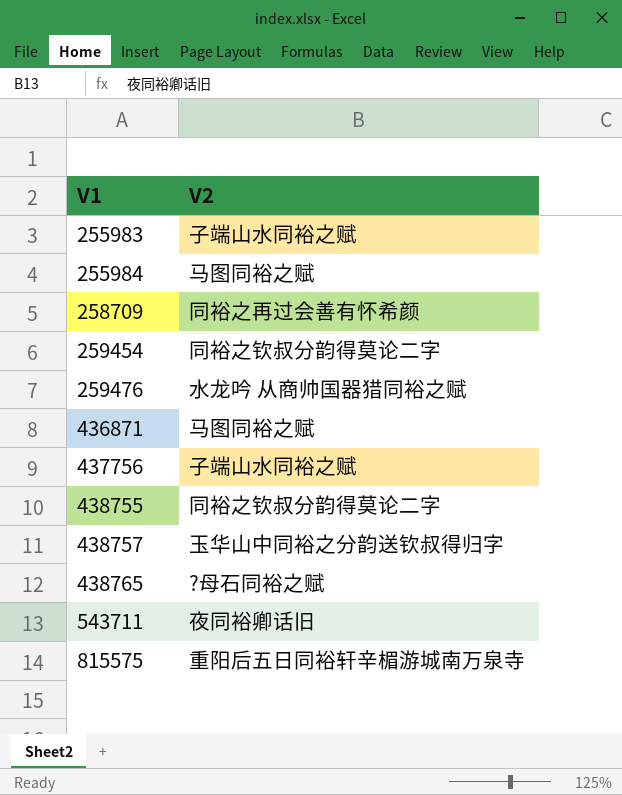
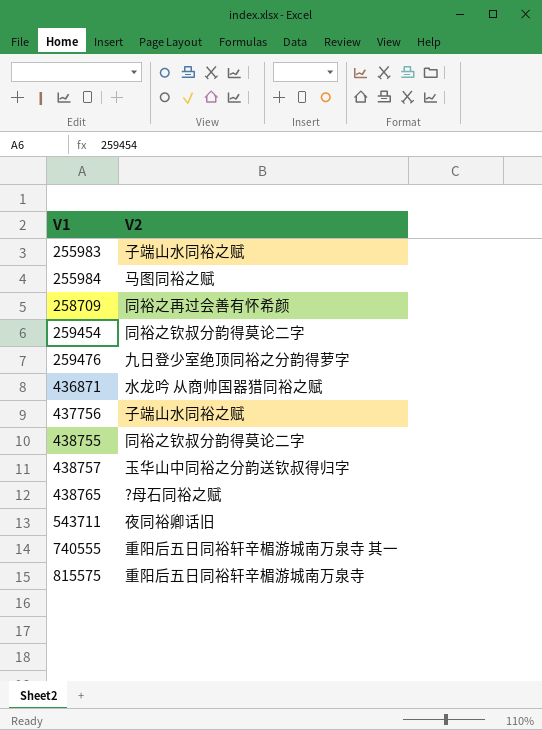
259476 | V2: 水龙吟 从商帅国器猎同裕之赋 -> 九日登少室绝顶同裕之分韵得萝字
436871 | V2: 马图同裕之赋 -> 水龙吟 从商帅国器猎同裕之赋
row 740555: none -> 重阳后五日同裕轩辛楣游城南万泉寺 其一

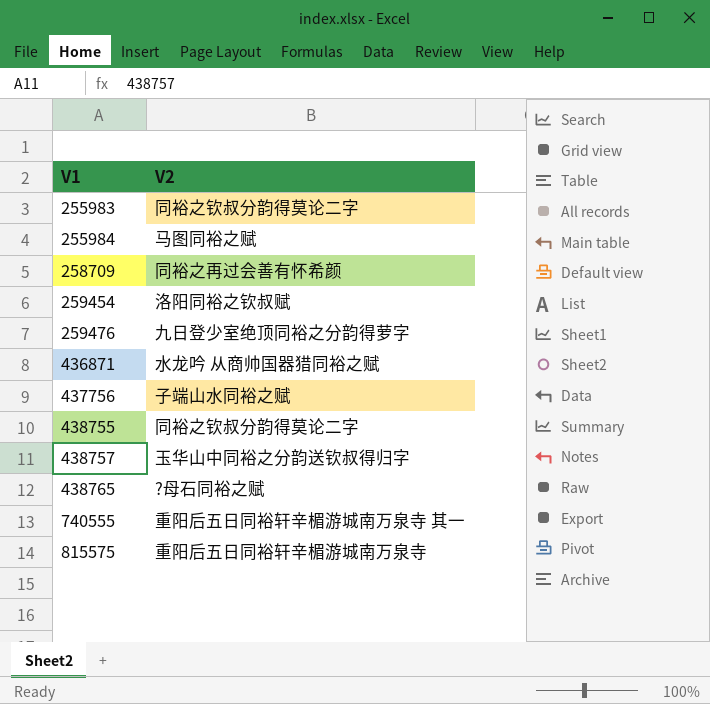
row 543711: 夜同裕卿话旧 -> none
255983 | V2: 子端山水同裕之赋 -> 同裕之钦叔分韵得莫论二字
259454 | V2: 同裕之钦叔分韵得莫论二字 -> 洛阳同裕之钦叔赋

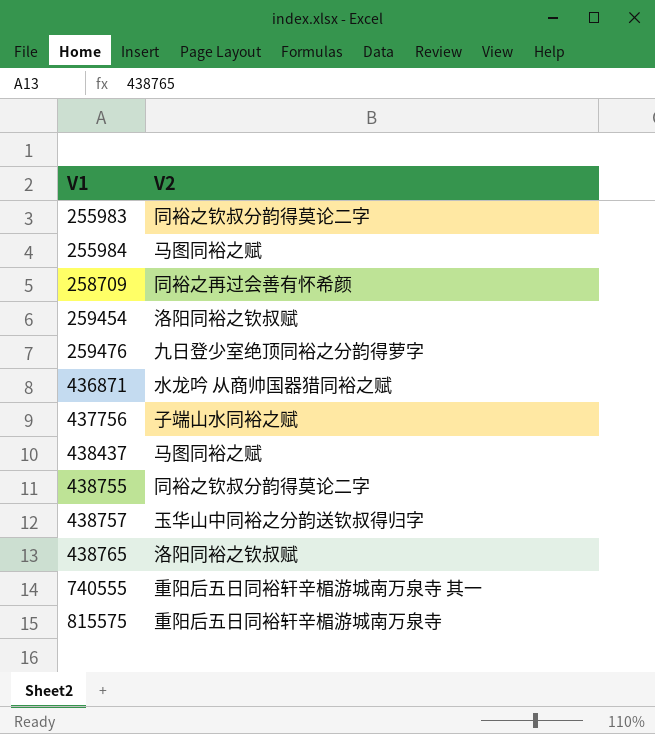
row 438437: none -> 马图同裕之赋
438765 | V2: ?母石同裕之赋 -> 洛阳同裕之钦叔赋

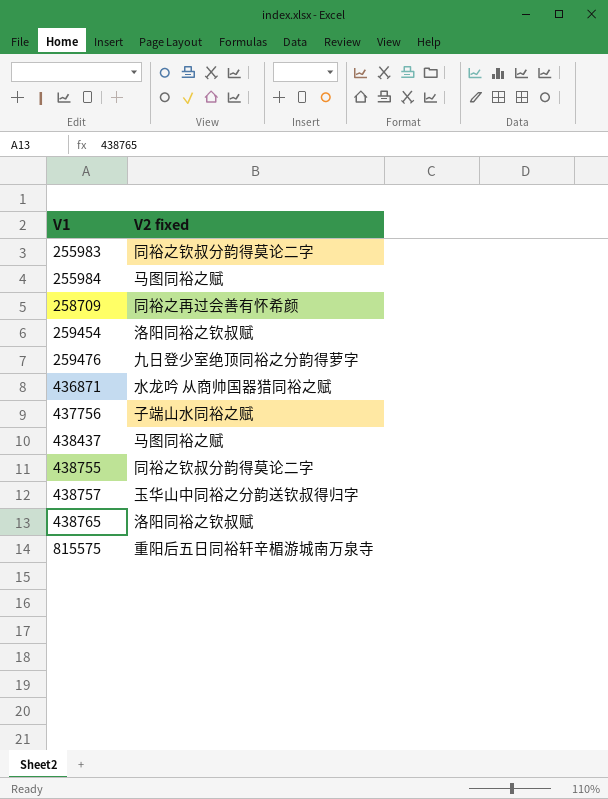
column name: V2 -> V2 fixed
row 740555: 重阳后五日同裕轩辛楣游城南万泉寺 其一 -> none

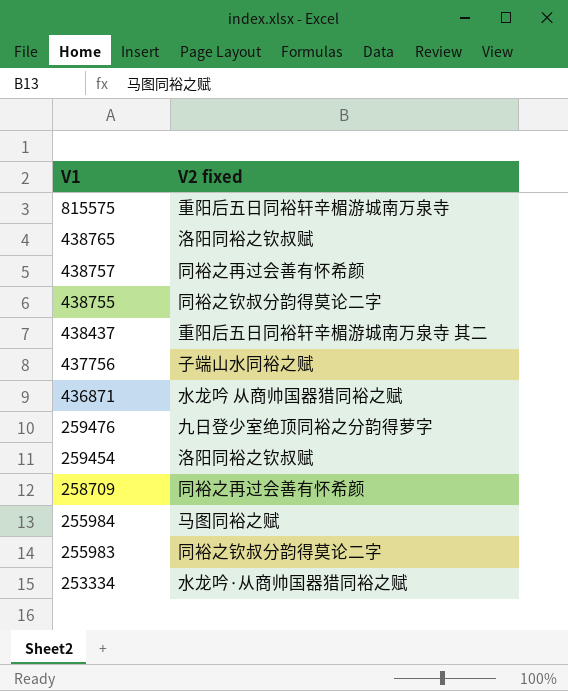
row order: V1 ascending -> V1 descending
438757 | V2 fixed: 玉华山中同裕之分韵送钦叔得归字 -> 同裕之再过会善有怀希颜
438437 | V2 fixed: 马图同裕之赋 -> 重阳后五日同裕轩辛楣游城南万泉寺 其二
row 253334: none -> 水龙吟·从商帅国器猎同裕之赋

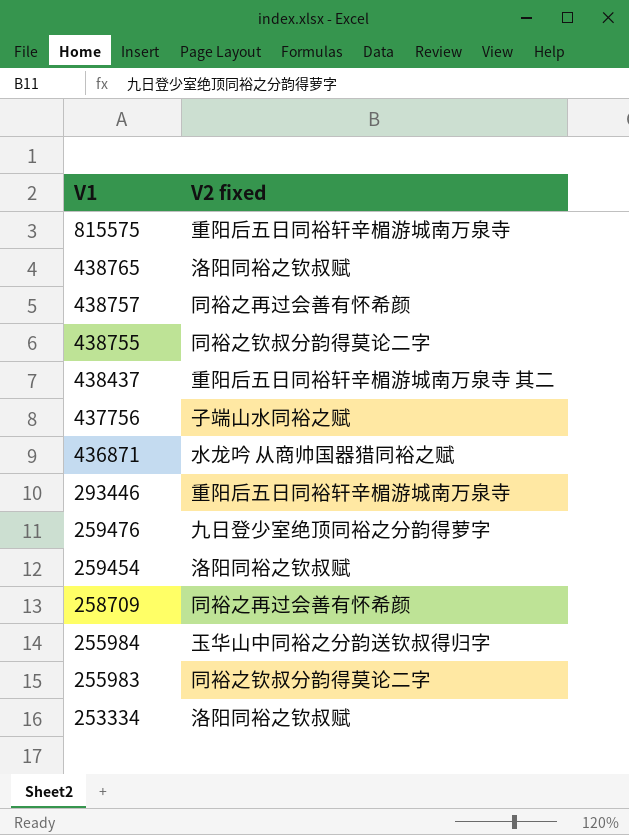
row 293446: none -> 重阳后五日同裕轩辛楣游城南万泉寺
255984 | V2 fixed: 马图同裕之赋 -> 玉华山中同裕之分韵送钦叔得归字
253334 | V2 fixed: 水龙吟·从商帅国器猎同裕之赋 -> 洛阳同裕之钦叔赋

